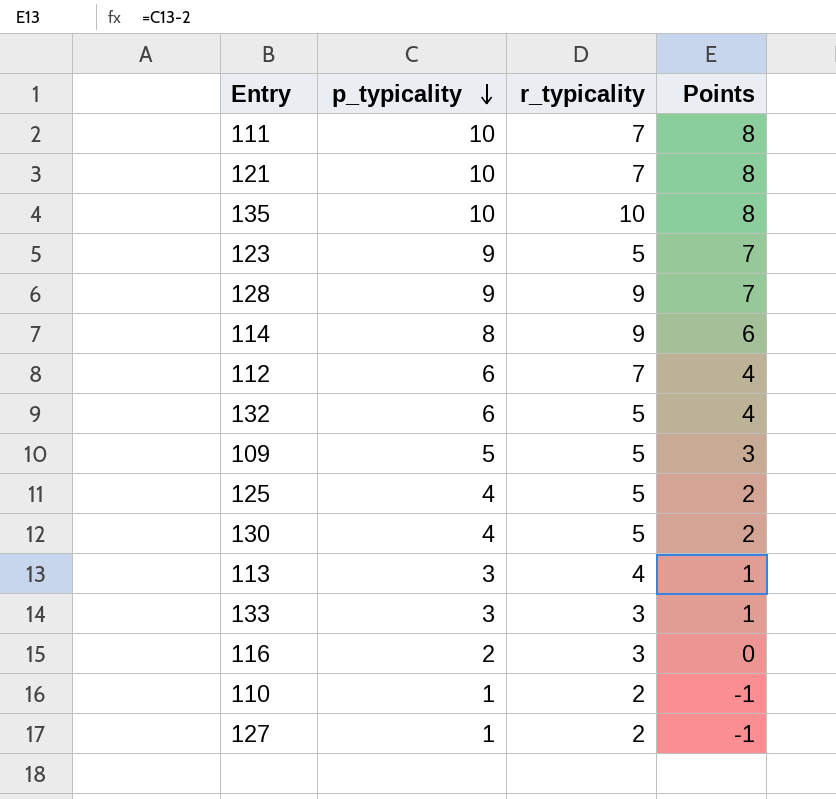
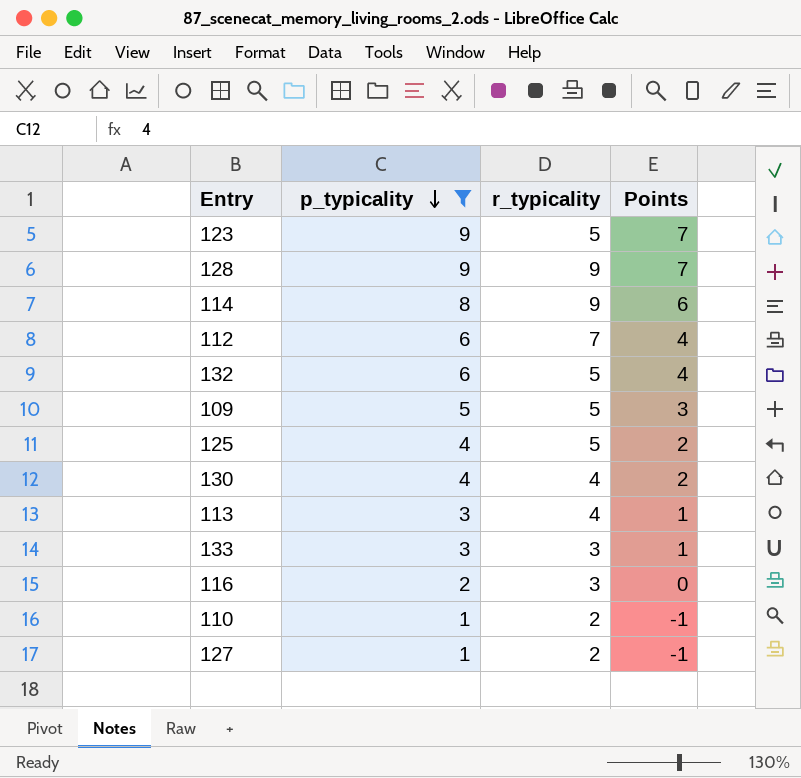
filter: none -> p_typicality != 10
130 | r_typicality: 5 -> 4

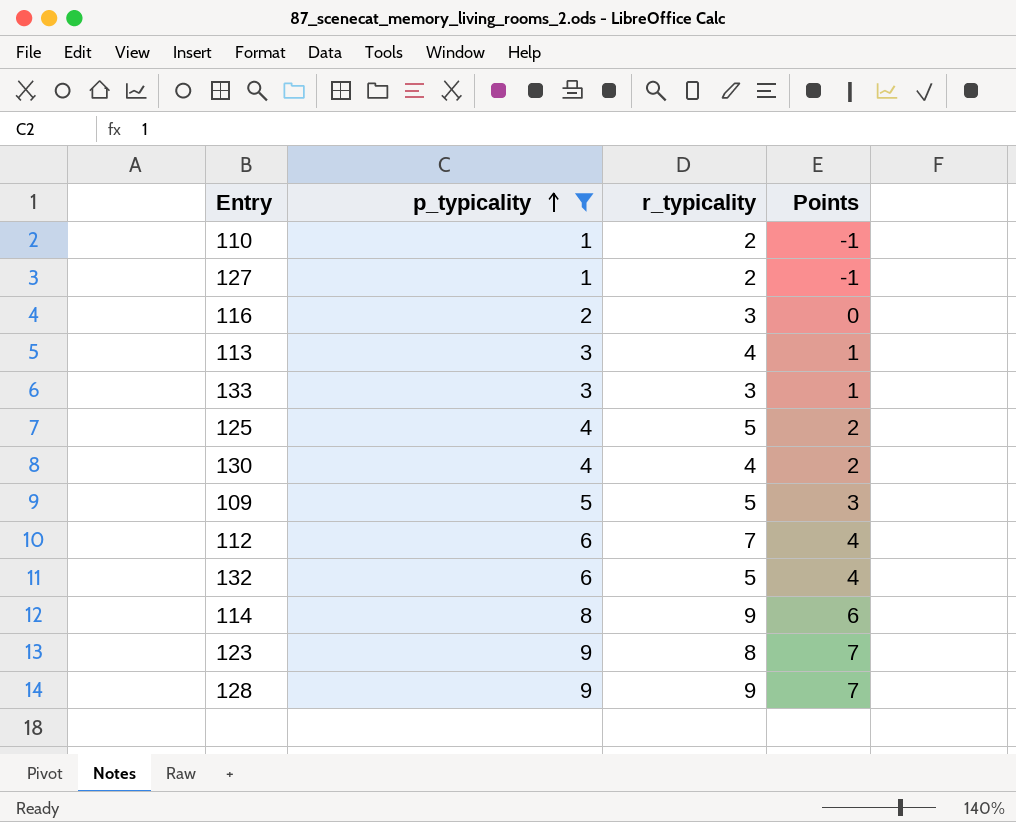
row order: p_typicality descending -> p_typicality ascending
123 | r_typicality: 5 -> 8

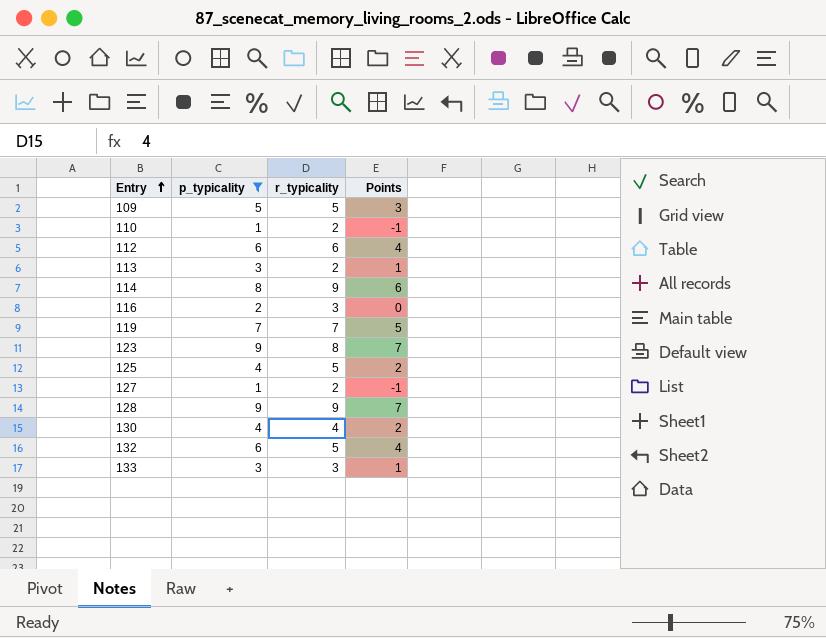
row order: p_typicality ascending -> Entry ascending
112 | r_typicality: 7 -> 6
113 | r_typicality: 4 -> 2
row 119: none -> 7 | 7 | 5

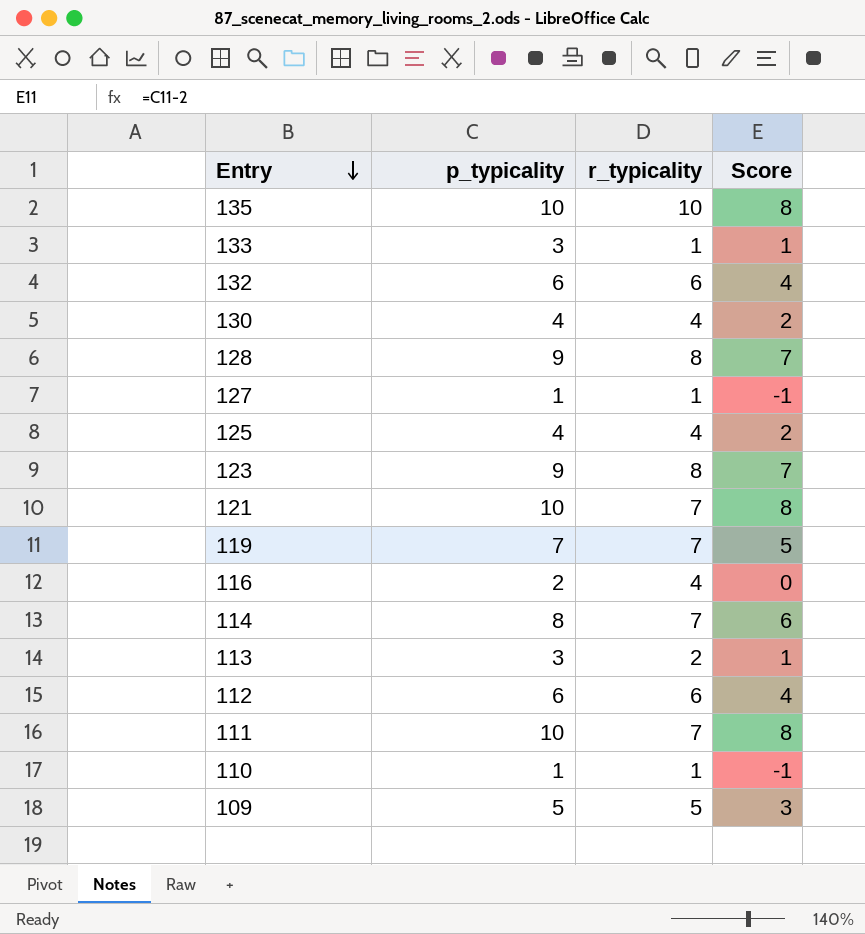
filter: p_typicality != 10 -> none
row order: Entry ascending -> Entry descending
column name: Points -> Score
133 | r_typicality: 3 -> 1
132 | r_typicality: 5 -> 6
128 | r_typicality: 9 -> 8
127 | r_typicality: 2 -> 1
125 | r_typicality: 5 -> 4
116 | r_typicality: 3 -> 4
114 | r_typicality: 9 -> 7
110 | r_typicality: 2 -> 1

